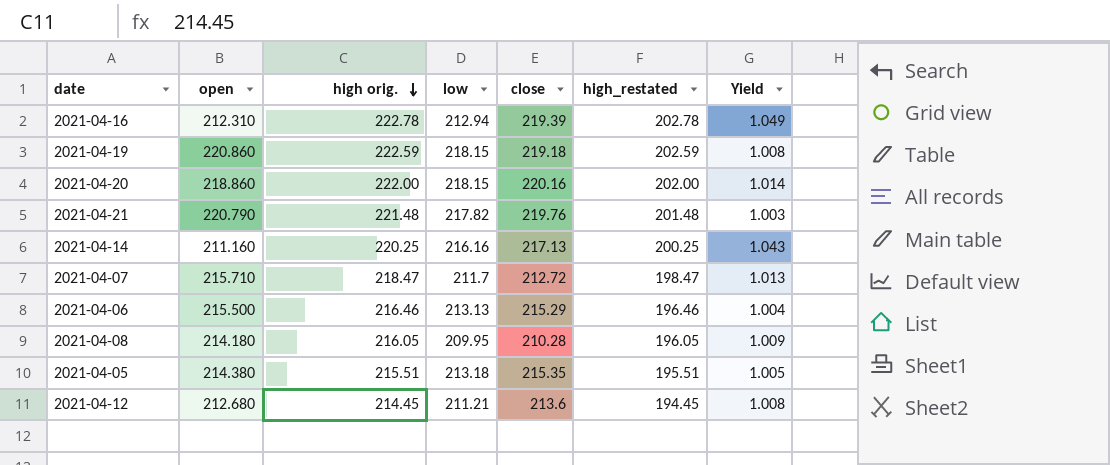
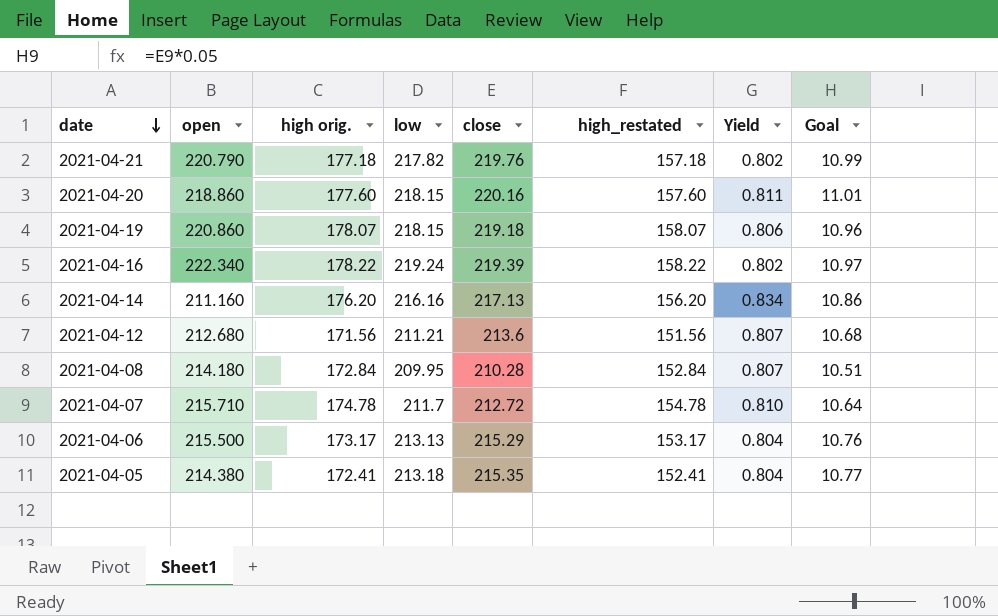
row order: high orig. descending -> date descending
column Goal | formula: none -> [close] * 0.05
2021-04-21 | high orig.: 221.48 -> 177.18
2021-04-21 | high_restated: 201.48 -> 157.18
2021-04-21 | Yield: 1.003 -> 0.802
2021-04-20 | high orig.: 222.00 -> 177.60
2021-04-20 | high_restated: 202.00 -> 157.60
2021-04-20 | Yield: 1.014 -> 0.811
2021-04-19 | high orig.: 222.59 -> 178.07
2021-04-19 | high_restated: 202.59 -> 158.07
2021-04-19 | Yield: 1.008 -> 0.806
2021-04-16 | open: 212.310 -> 222.340
2021-04-16 | high orig.: 222.78 -> 178.22
2021-04-16 | low: 212.94 -> 219.24
2021-04-16 | high_restated: 202.78 -> 158.22
2021-04-16 | Yield: 1.049 -> 0.802
2021-04-14 | high orig.: 220.25 -> 176.20
2021-04-14 | high_restated: 200.25 -> 156.20
2021-04-14 | Yield: 1.043 -> 0.834
2021-04-12 | high orig.: 214.45 -> 171.56
2021-04-12 | high_restated: 194.45 -> 151.56
2021-04-12 | Yield: 1.008 -> 0.807
2021-04-08 | high orig.: 216.05 -> 172.84
2021-04-08 | high_restated: 196.05 -> 152.84
2021-04-08 | Yield: 1.009 -> 0.807
2021-04-07 | high orig.: 218.47 -> 174.78
2021-04-07 | high_restated: 198.47 -> 154.78
2021-04-07 | Yield: 1.013 -> 0.810
2021-04-06 | high orig.: 216.46 -> 173.17
2021-04-06 | high_restated: 196.46 -> 153.17
2021-04-06 | Yield: 1.004 -> 0.804
2021-04-05 | high orig.: 215.51 -> 172.41
2021-04-05 | high_restated: 195.51 -> 152.41
2021-04-05 | Yield: 1.005 -> 0.804

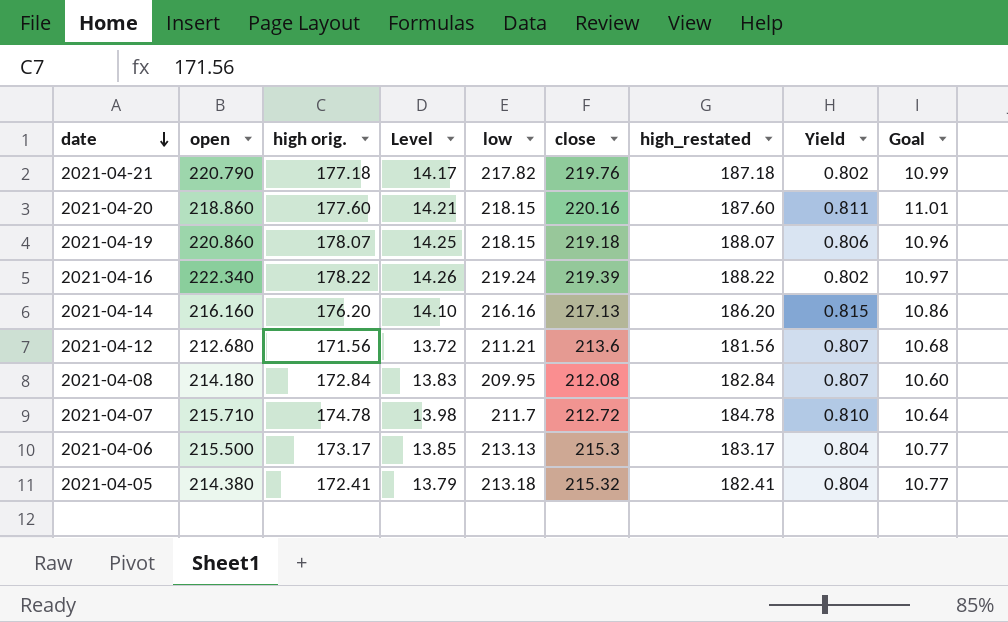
column Level | formula: none -> [high orig.] * 0.08
column high_restated | formula: [high orig.] - 20 -> [high orig.] + 10
2021-04-14 | open: 211.160 -> 216.160
2021-04-14 | Yield: 0.834 -> 0.815
2021-04-08 | close: 210.28 -> 212.08
2021-04-08 | Goal: 10.51 -> 10.60
2021-04-06 | close: 215.29 -> 215.3
2021-04-06 | Goal: 10.76 -> 10.77
2021-04-05 | close: 215.35 -> 215.32

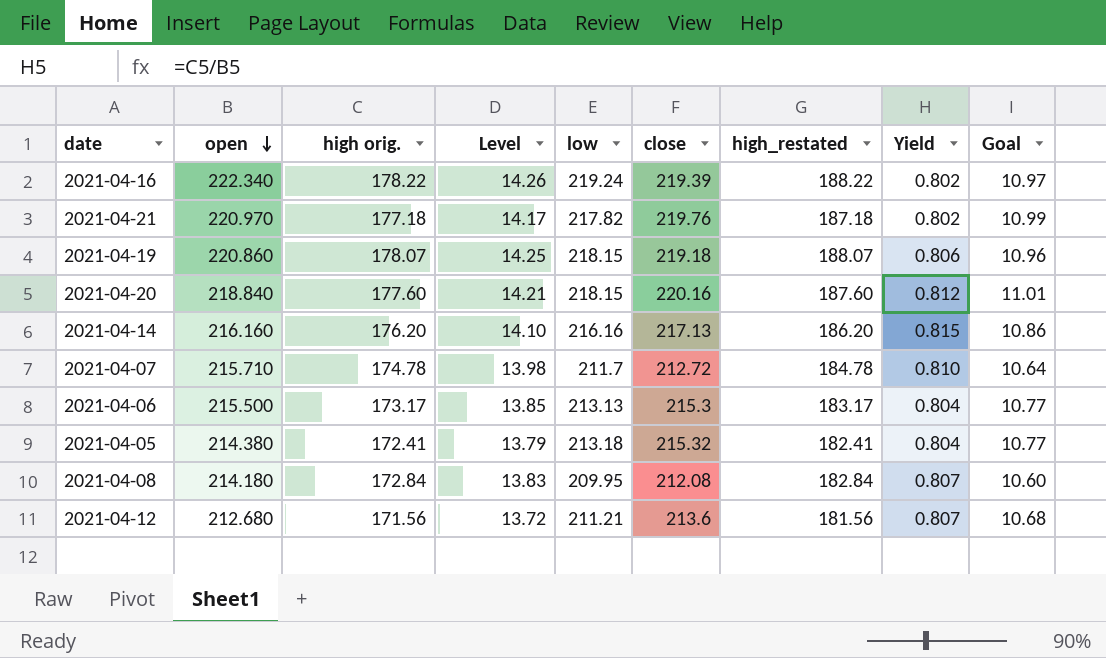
row order: date descending -> open descending
2021-04-21 | open: 220.790 -> 220.970
2021-04-20 | open: 218.860 -> 218.840
2021-04-20 | Yield: 0.811 -> 0.812

